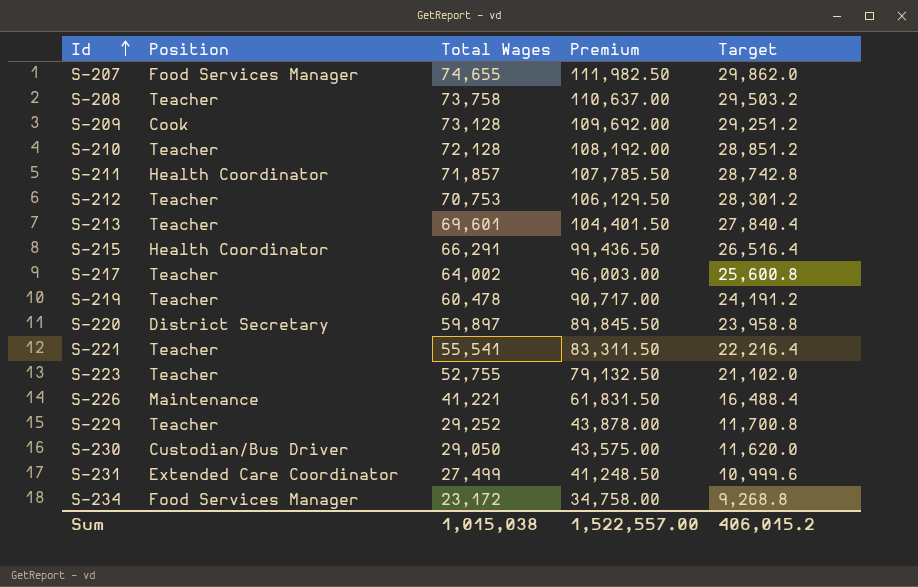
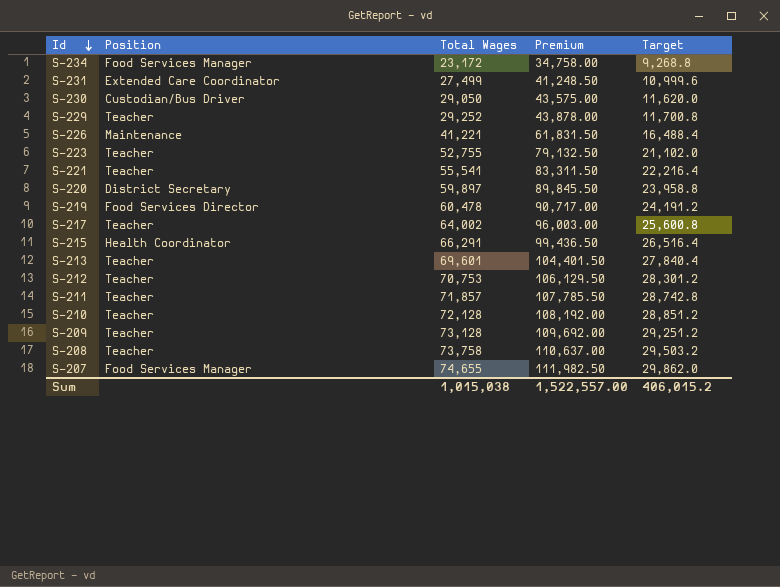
row order: Id ascending -> Id descending
S-219 | Position: Teacher -> Food Services Director
S-211 | Position: Health Coordinator -> Teacher
S-209 | Position: Cook -> Teacher

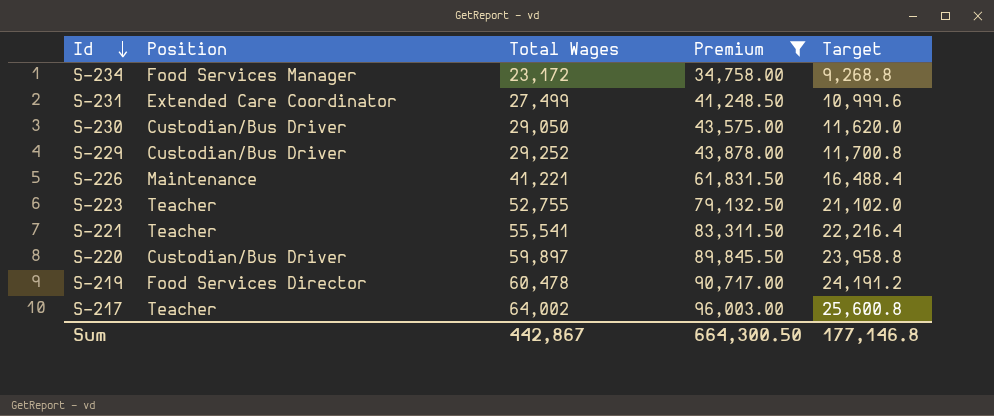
filter: none -> Premium <= 96,003.00
S-229 | Position: Teacher -> Custodian/Bus Driver
S-220 | Position: District Secretary -> Custodian/Bus Driver
Sum | Total Wages: 1,015,038 -> 442,867
Sum | Premium: 1,522,557.00 -> 664,300.50
Sum | Target: 406,015.2 -> 177,146.8

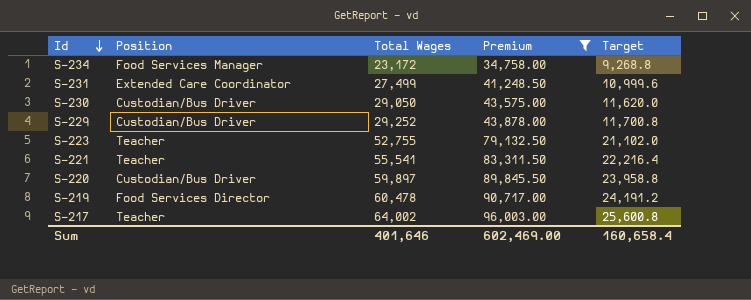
row S-226: Maintenance | 41,221 | 61,831.50 | 16,488.4 -> none
Sum | Total Wages: 442,867 -> 401,646
Sum | Premium: 664,300.50 -> 602,469.00
Sum | Target: 177,146.8 -> 160,658.4

